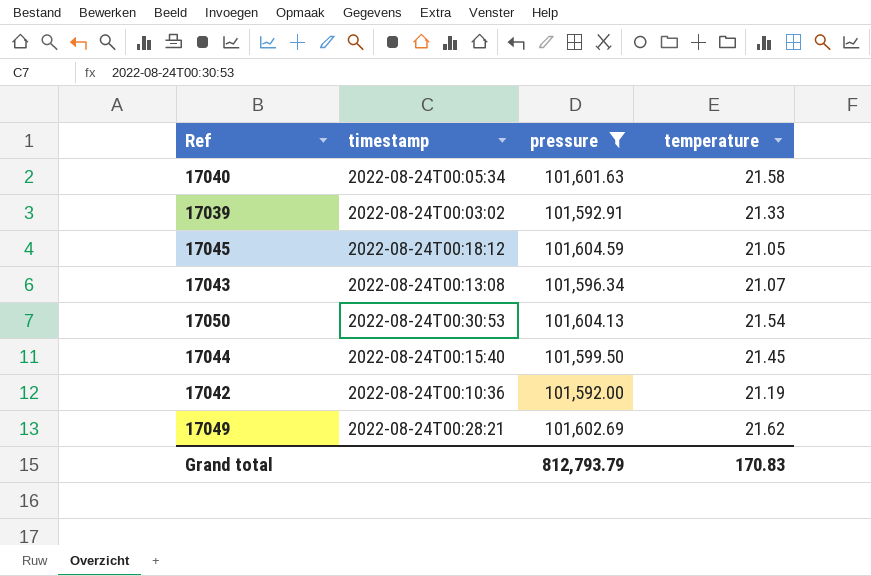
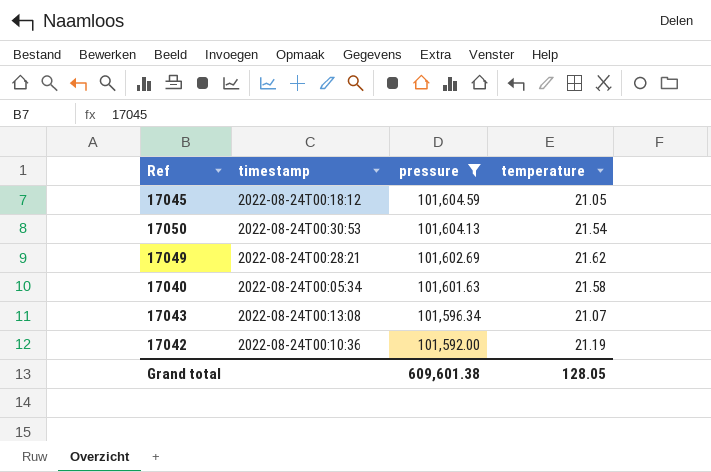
row order: none -> pressure descending
row 17039: 2022-08-24T00:03:02 | 101,592.91 | 21.33 -> none
row 17044: 2022-08-24T00:15:40 | 101,599.50 | 21.45 -> none
Grand total | pressure: 812,793.79 -> 609,601.38
Grand total | temperature: 170.83 -> 128.05

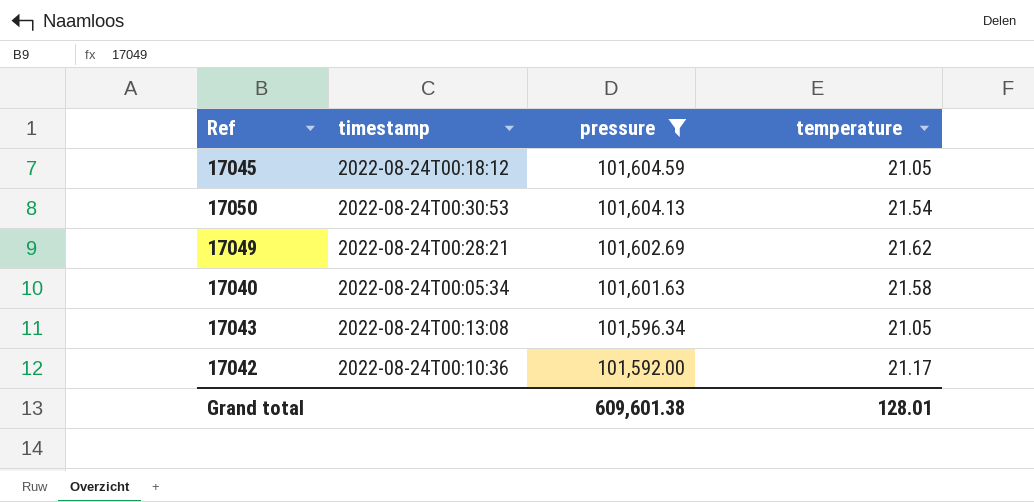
17043 | temperature: 21.07 -> 21.05
17042 | temperature: 21.19 -> 21.17
Grand total | temperature: 128.05 -> 128.01

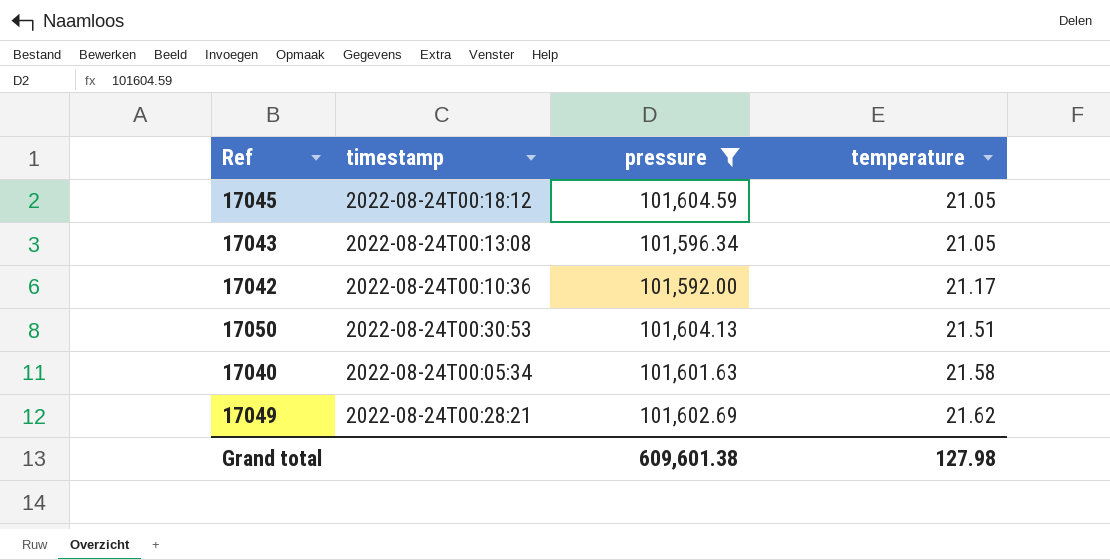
row order: pressure descending -> temperature ascending
17050 | temperature: 21.54 -> 21.51
Grand total | temperature: 128.01 -> 127.98

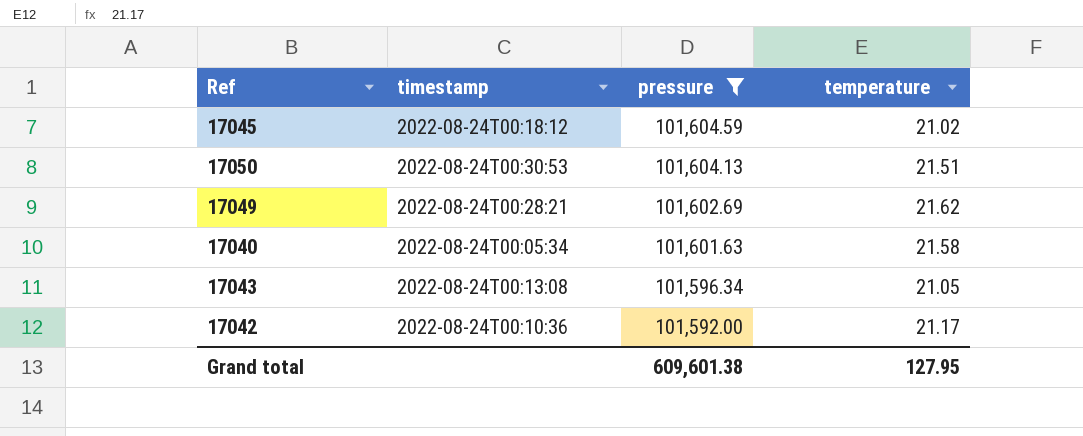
row order: temperature ascending -> pressure descending
17045 | temperature: 21.05 -> 21.02
Grand total | temperature: 127.98 -> 127.95

